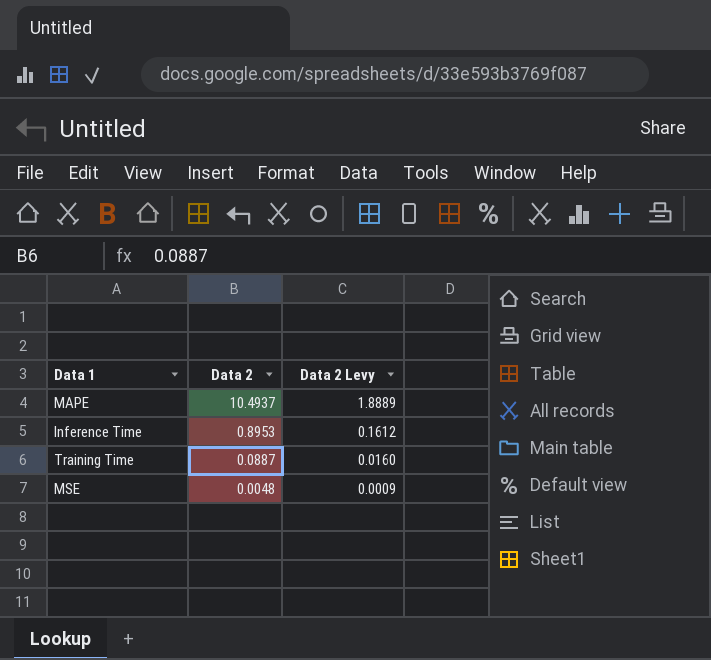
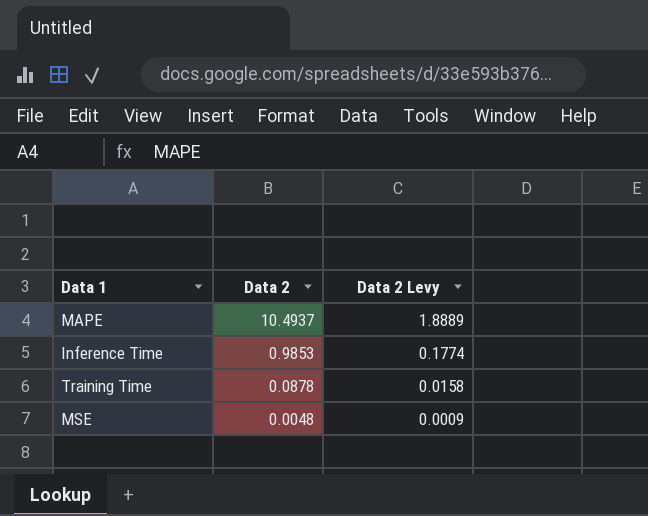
Inference Time | Data 2: 0.8953 -> 0.9853
Inference Time | Data 2 Levy: 0.1612 -> 0.1774
Training Time | Data 2: 0.0887 -> 0.0878
Training Time | Data 2 Levy: 0.0160 -> 0.0158

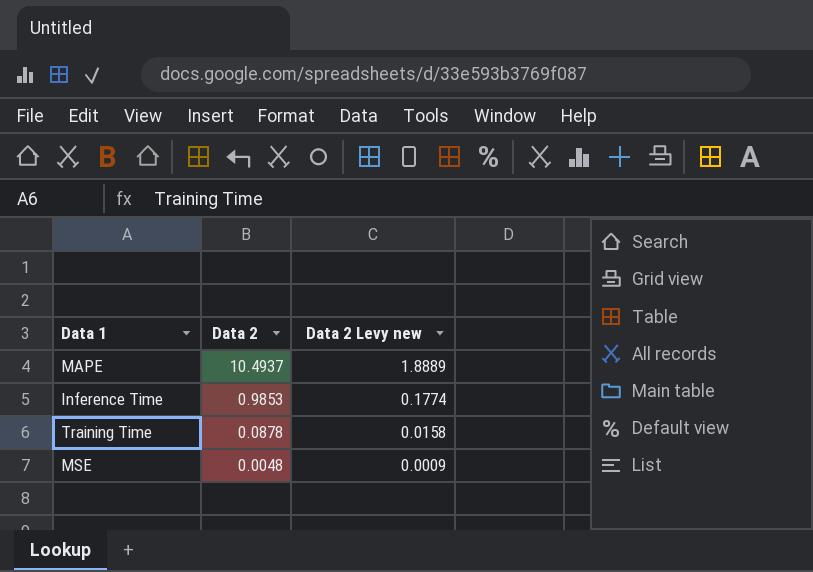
column name: Data 2 Levy -> Data 2 Levy new

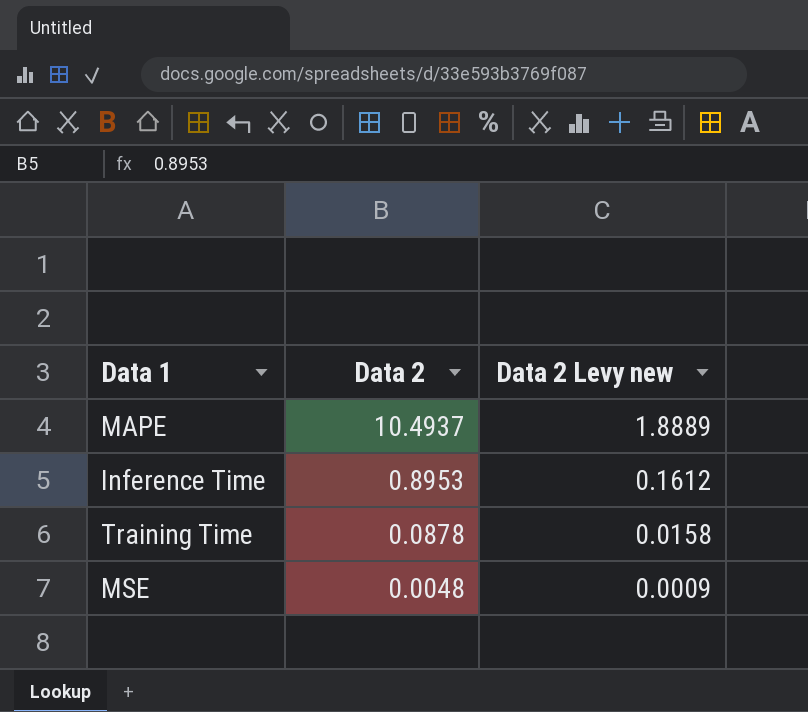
Inference Time | Data 2: 0.9853 -> 0.8953
Inference Time | Data 2 Levy new: 0.1774 -> 0.1612

